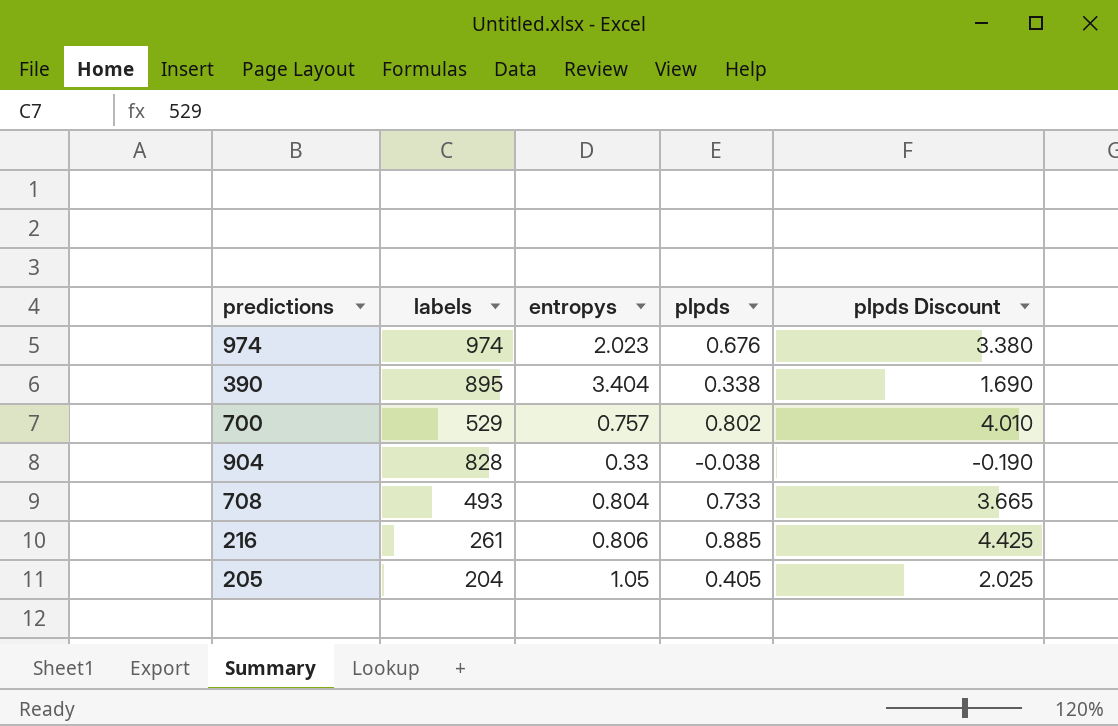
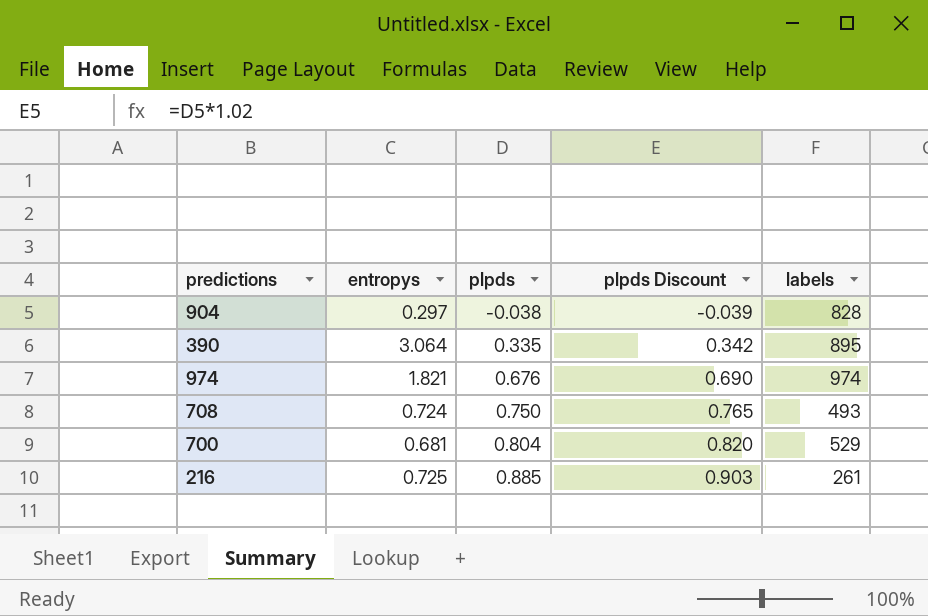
row order: none -> plpds ascending
column plpds Discount | formula: [plpds] * 5 -> [plpds] * 1.02
column labels | position: 2 -> 5
row 205: 204 | 1.05 | 0.405 | 2.025 -> none
904 | entropys: 0.33 -> 0.297
390 | entropys: 3.404 -> 3.064
390 | plpds: 0.338 -> 0.335
974 | entropys: 2.023 -> 1.821
708 | entropys: 0.804 -> 0.724
708 | plpds: 0.733 -> 0.750
700 | entropys: 0.757 -> 0.681
700 | plpds: 0.802 -> 0.804
216 | entropys: 0.806 -> 0.725

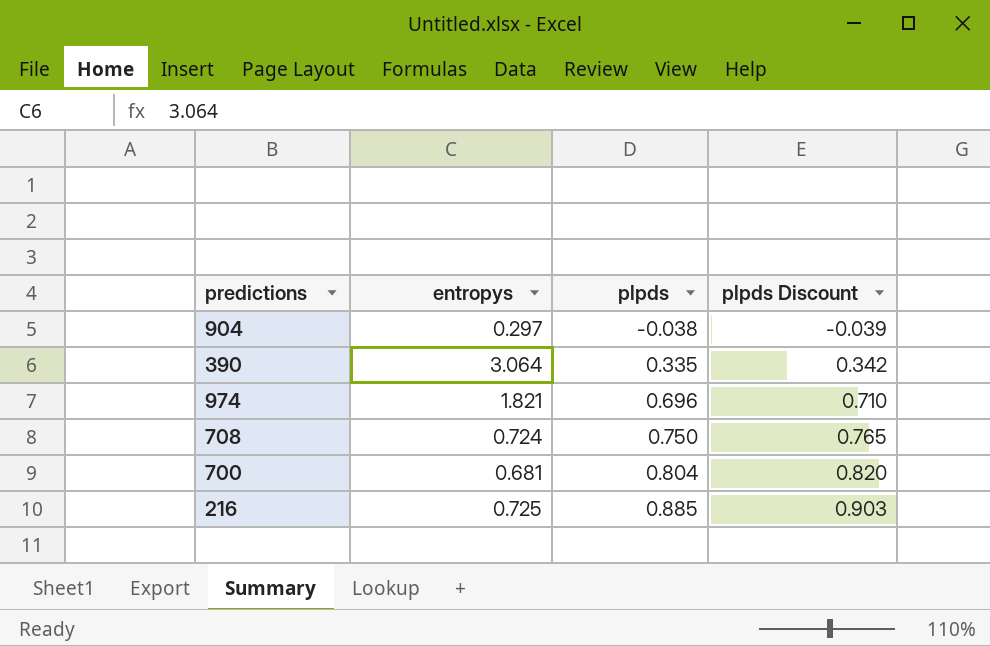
column labels | position: 5 -> none
974 | plpds: 0.676 -> 0.696
974 | plpds Discount: 0.690 -> 0.710

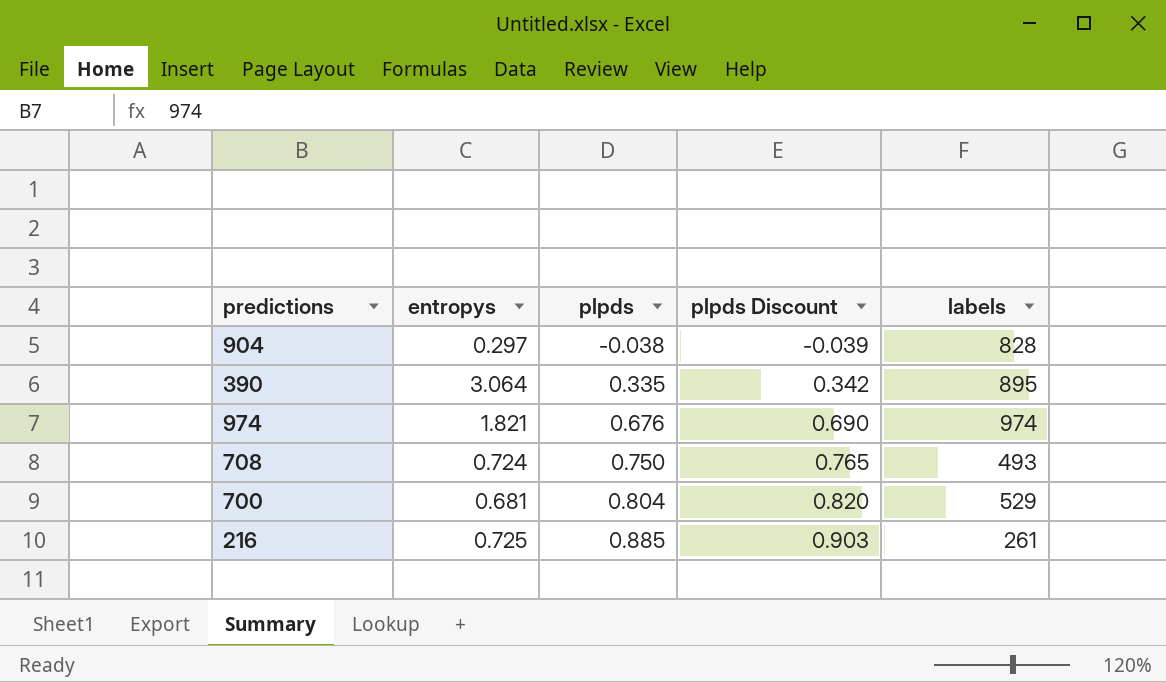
column labels | position: none -> 5
974 | plpds: 0.696 -> 0.676
974 | plpds Discount: 0.710 -> 0.690

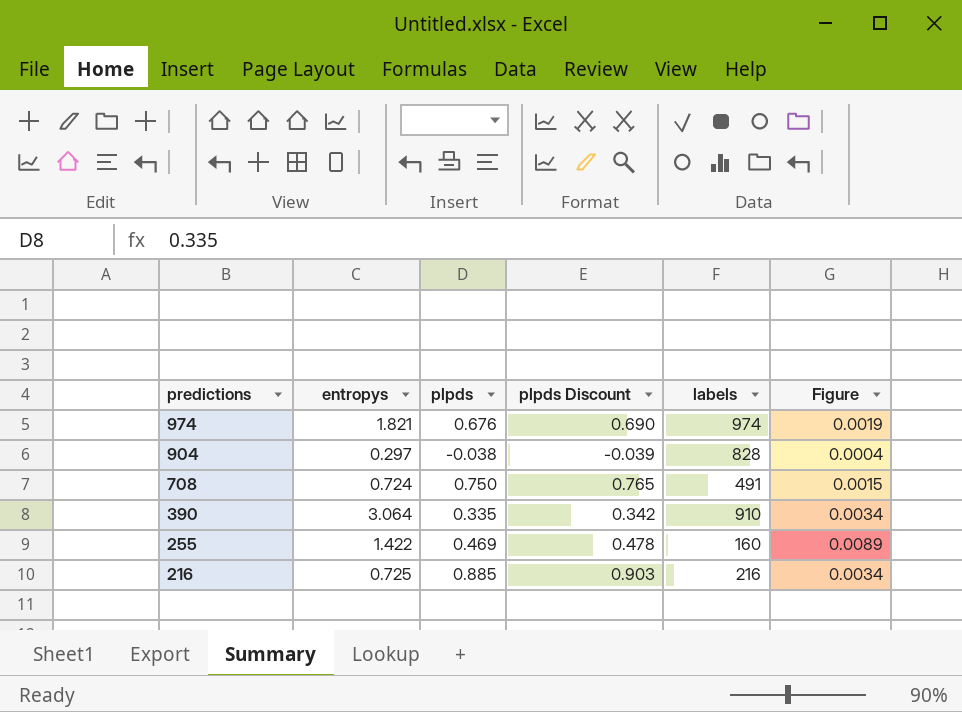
row order: plpds ascending -> predictions descending
column Figure | formula: none -> [entropys] / [labels]
row 700: 0.681 | 0.804 | 0.820 | 529 -> none
708 | labels: 493 -> 491
390 | labels: 895 -> 910
row 255: none -> 1.422 | 0.469 | 0.478 | 160 | 0.0089
216 | labels: 261 -> 216

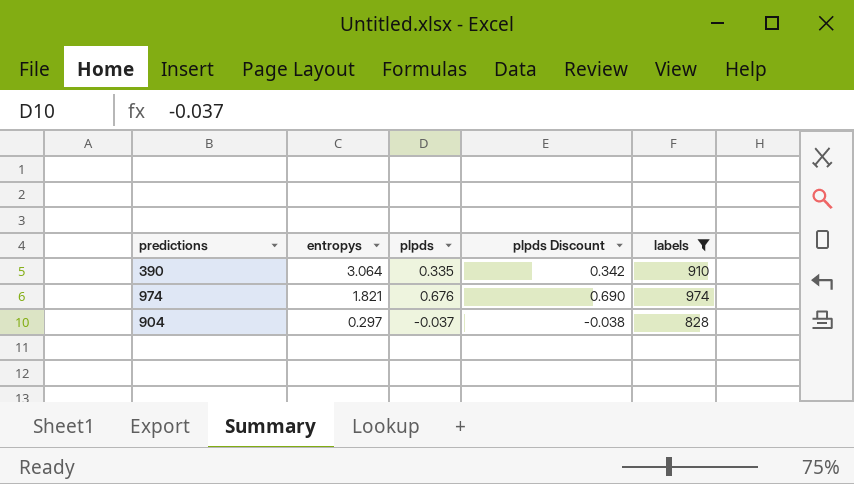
filter: none -> labels >= 828
row order: predictions descending -> entropys descending
column Figure | formula: [entropys] / [labels] -> none
904 | plpds: -0.038 -> -0.037
904 | plpds Discount: -0.039 -> -0.038

